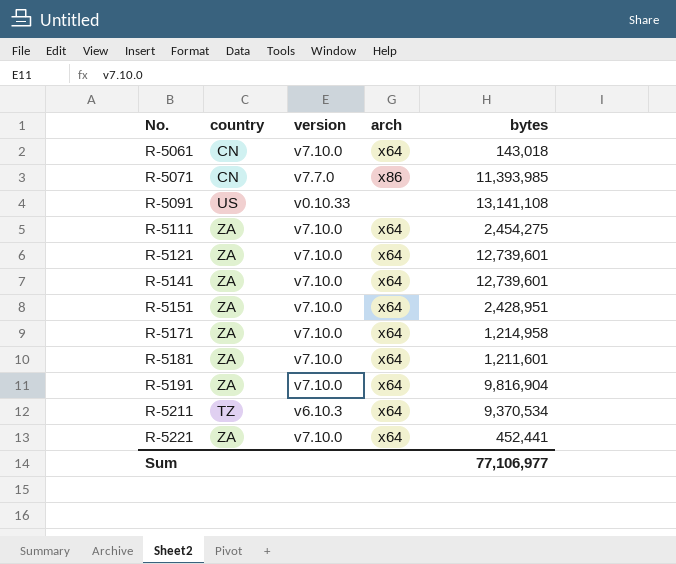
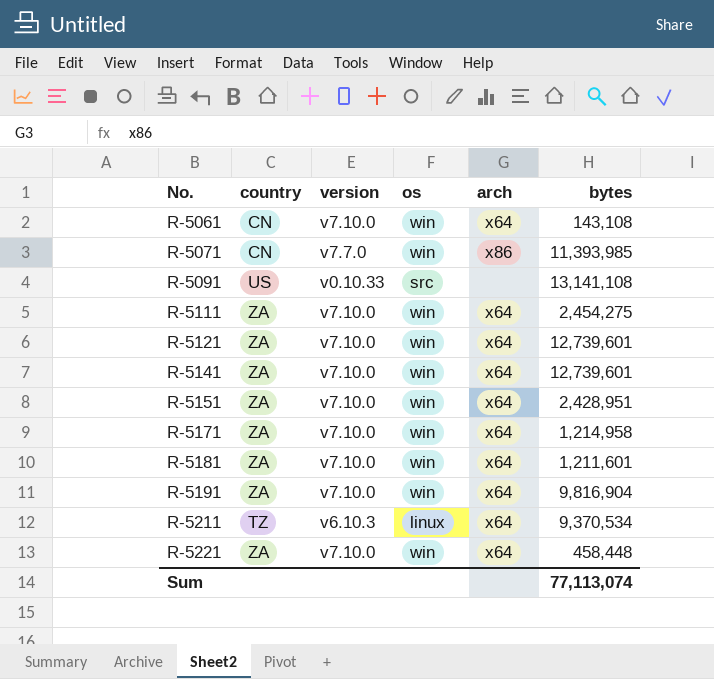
column os | position: none -> 4
R-5061 | bytes: 143,018 -> 143,108
R-5221 | bytes: 452,441 -> 458,448
Sum | bytes: 77,106,977 -> 77,113,074

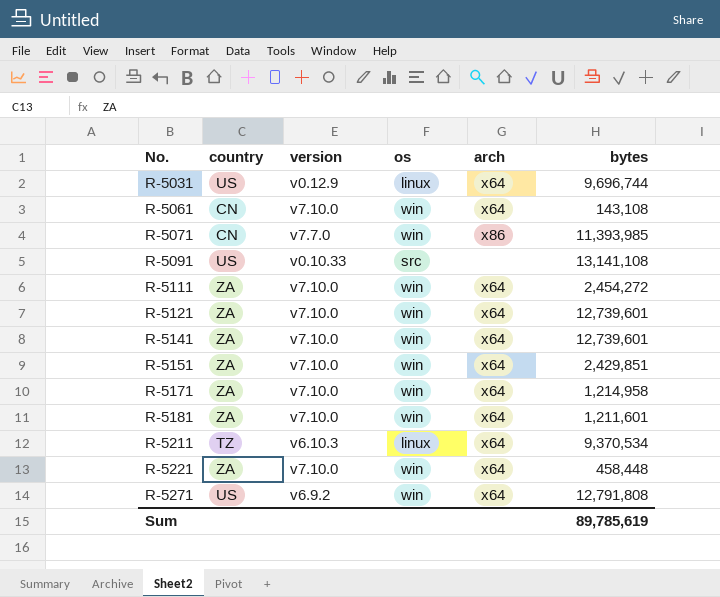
row R-5191: ZA | v7.10.0 | win | x64 | 9,816,904 -> none
row R-5031: none -> US | v0.12.9 | linux | x64 | 9,696,744
R-5111 | bytes: 2,454,275 -> 2,454,272
R-5151 | bytes: 2,428,951 -> 2,429,851
row R-5271: none -> US | v6.9.2 | win | x64 | 12,791,808
Sum | bytes: 77,113,074 -> 89,785,619

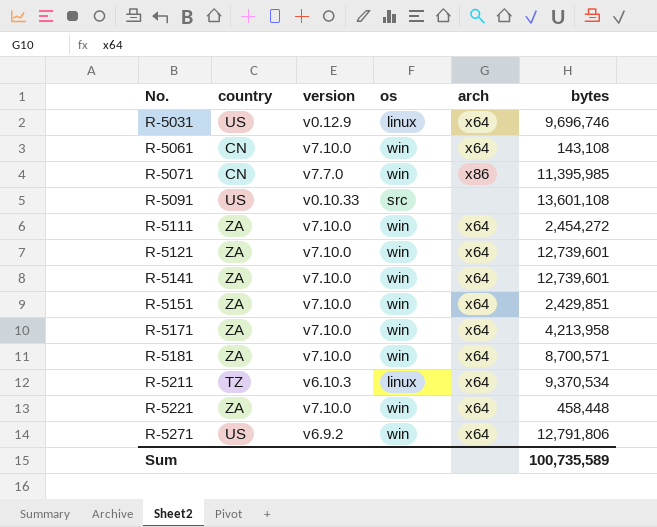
R-5031 | bytes: 9,696,744 -> 9,696,746
R-5071 | bytes: 11,393,985 -> 11,395,985
R-5091 | bytes: 13,141,108 -> 13,601,108
R-5171 | bytes: 1,214,958 -> 4,213,958
R-5181 | bytes: 1,211,601 -> 8,700,571
R-5271 | bytes: 12,791,808 -> 12,791,806
Sum | bytes: 89,785,619 -> 100,735,589

